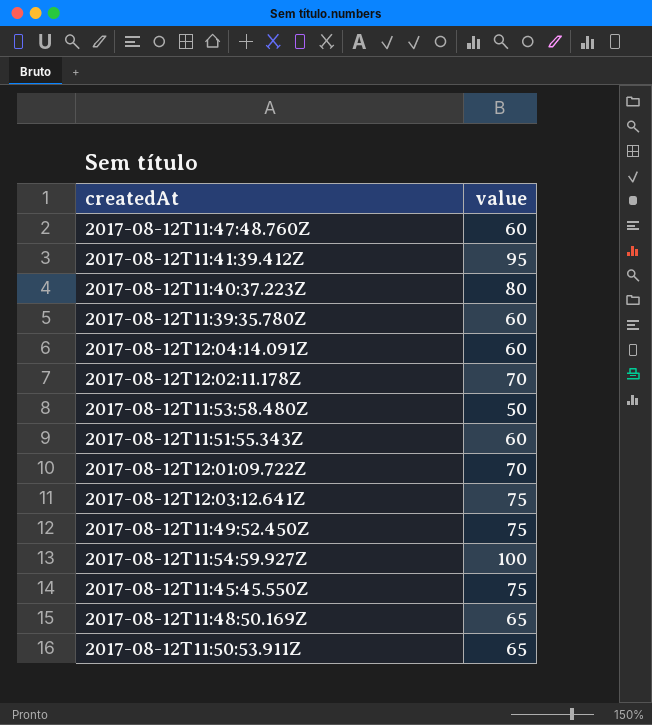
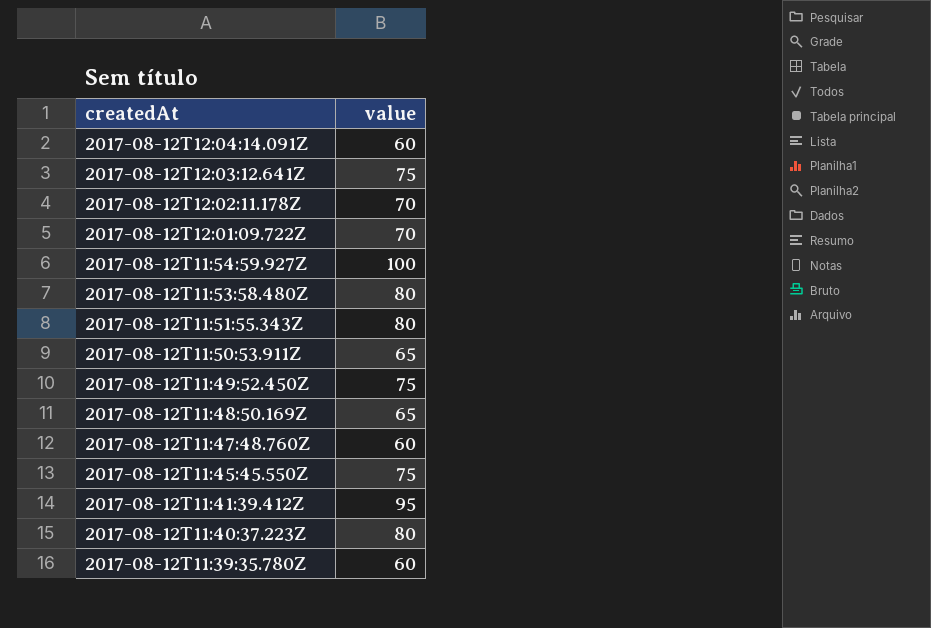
row order: none -> createdAt descending
2017-08-12T11:53:58.480Z | value: 50 -> 80
2017-08-12T11:51:55.343Z | value: 60 -> 80

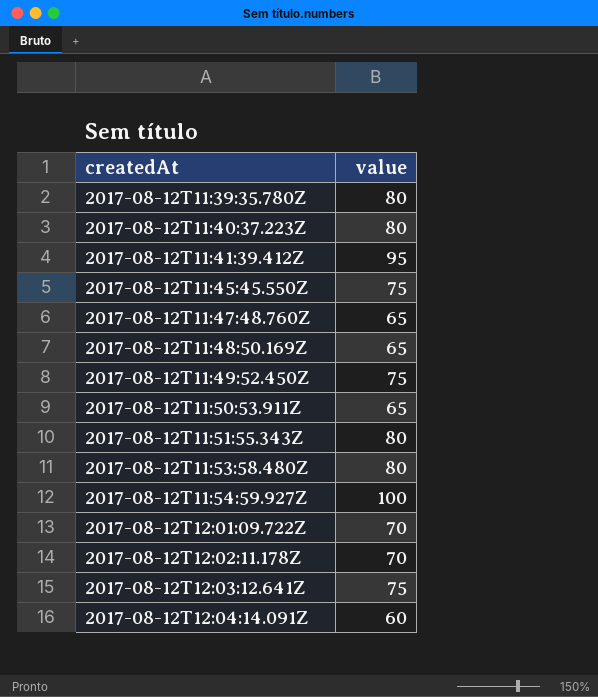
row order: createdAt descending -> createdAt ascending
2017-08-12T11:39:35.780Z | value: 60 -> 80
2017-08-12T11:47:48.760Z | value: 60 -> 65

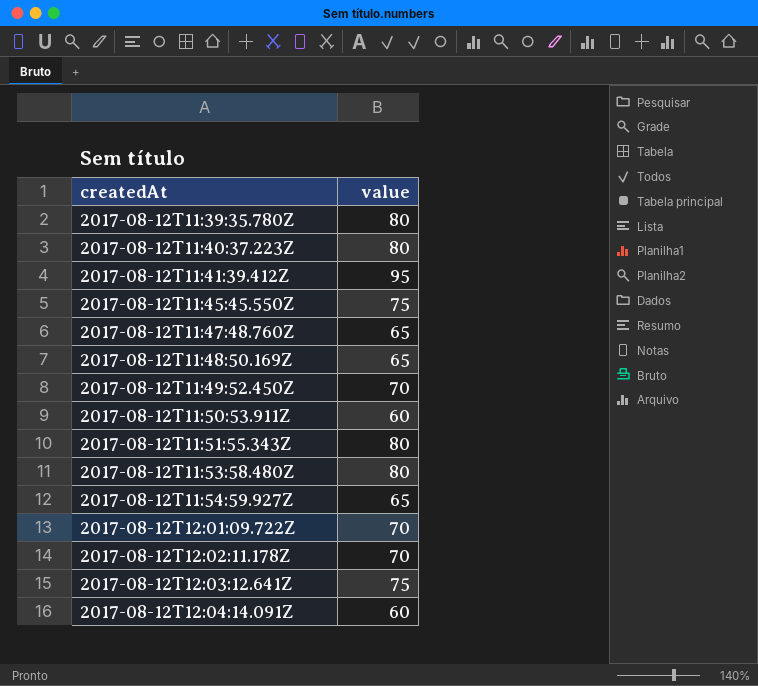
2017-08-12T11:49:52.450Z | value: 75 -> 70
2017-08-12T11:50:53.911Z | value: 65 -> 60
2017-08-12T11:54:59.927Z | value: 100 -> 65

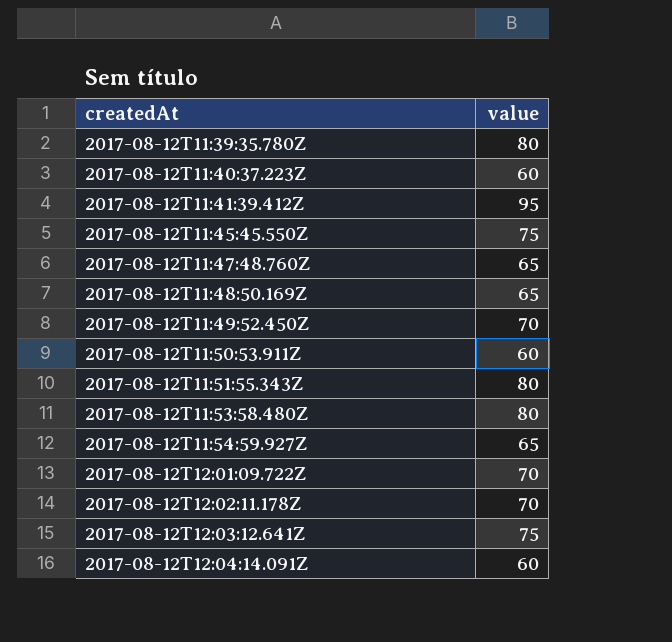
2017-08-12T11:40:37.223Z | value: 80 -> 60

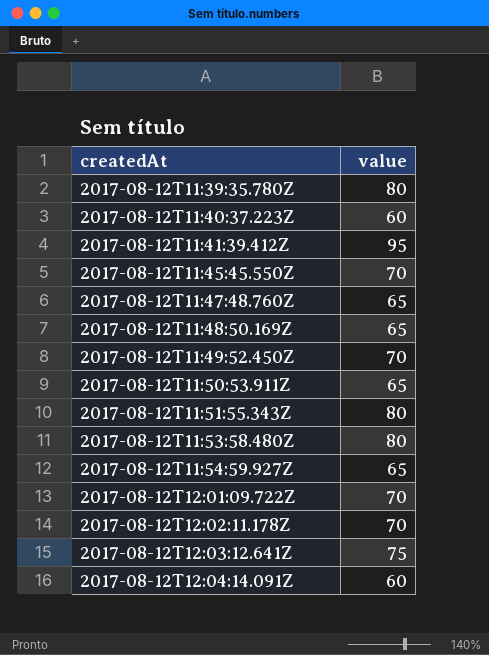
2017-08-12T11:45:45.550Z | value: 75 -> 70
2017-08-12T11:50:53.911Z | value: 60 -> 65

